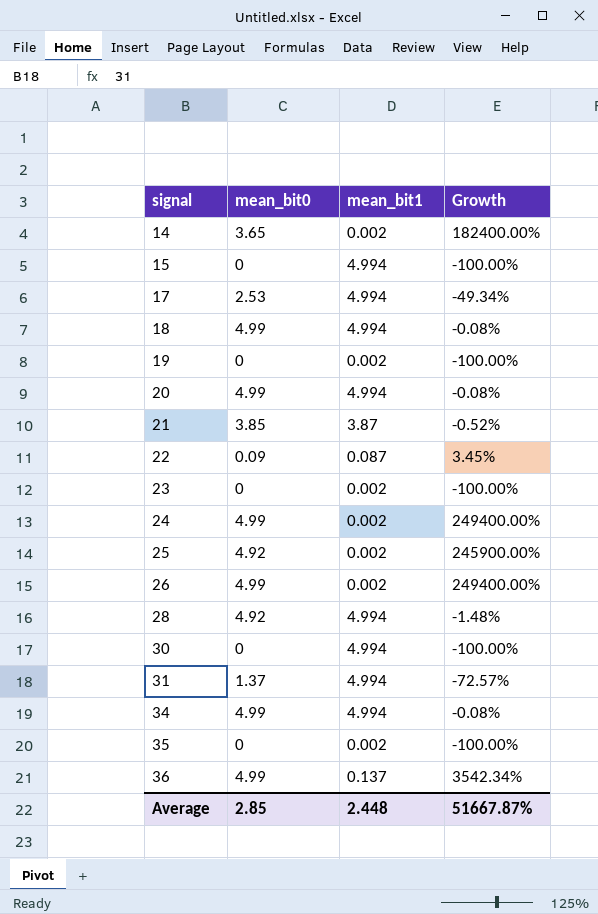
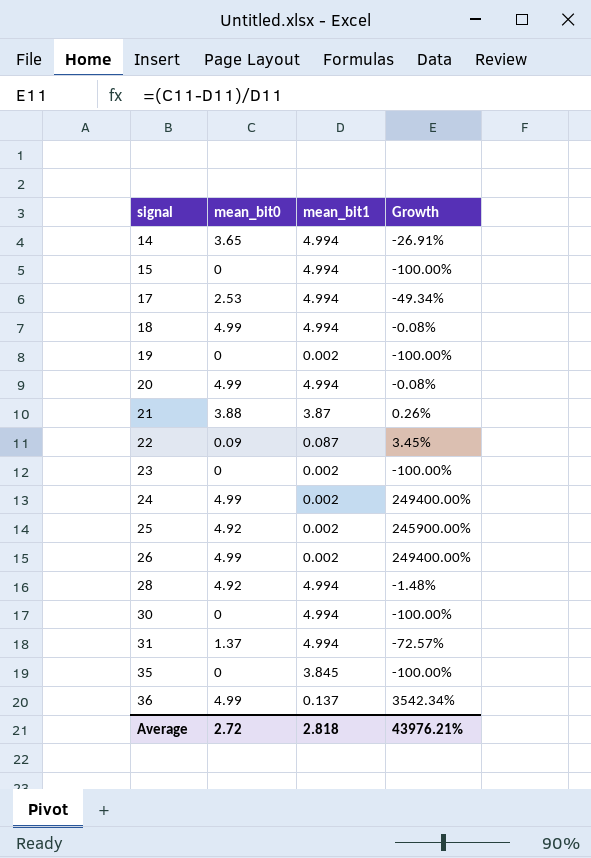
row 34: 4.99 | 4.994 | -0.08% -> none
14 | mean_bit1: 0.002 -> 4.994
14 | Growth: 182400.00% -> -26.91%
21 | mean_bit0: 3.85 -> 3.88
21 | Growth: -0.52% -> 0.26%
35 | mean_bit1: 0.002 -> 3.845
Average | mean_bit0: 2.85 -> 2.72
Average | mean_bit1: 2.448 -> 2.818
Average | Growth: 51667.87% -> 43976.21%

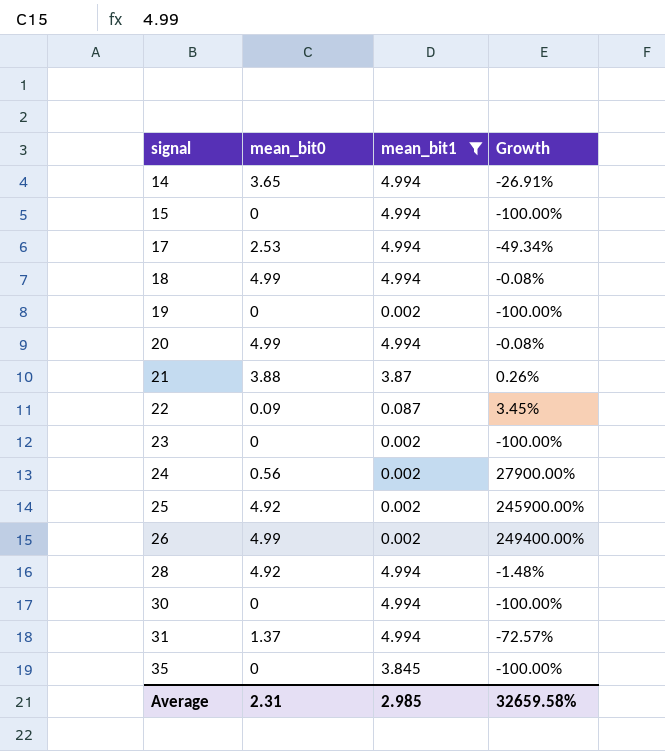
filter: none -> mean_bit1 != 0.137
24 | mean_bit0: 4.99 -> 0.56
24 | Growth: 249400.00% -> 27900.00%
Average | mean_bit0: 2.72 -> 2.31
Average | mean_bit1: 2.818 -> 2.985
Average | Growth: 43976.21% -> 32659.58%

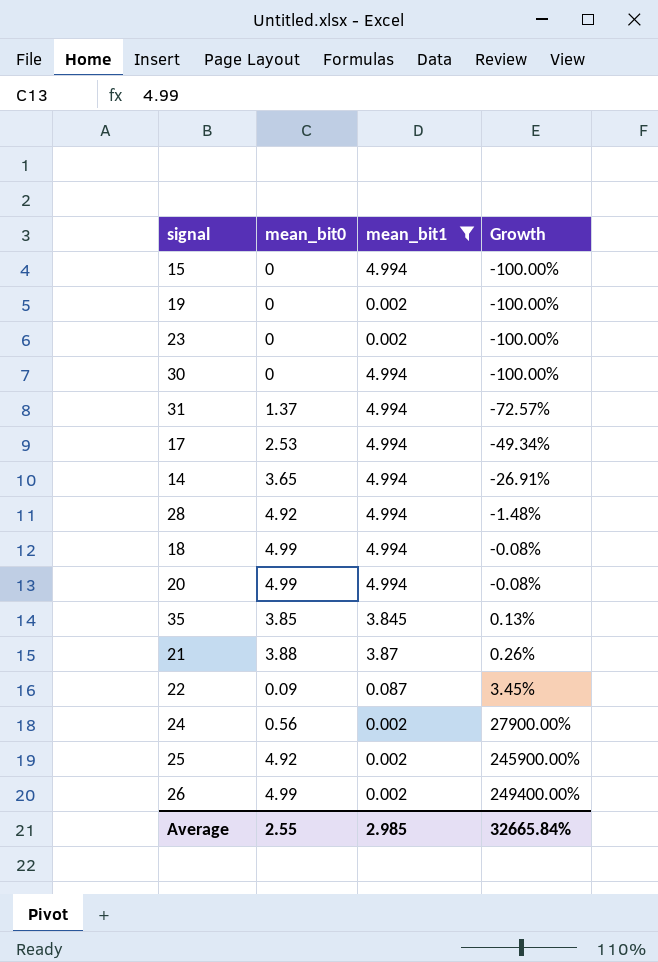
row order: signal ascending -> Growth ascending
35 | mean_bit0: 0 -> 3.85
35 | Growth: -100.00% -> 0.13%
Average | mean_bit0: 2.31 -> 2.55
Average | Growth: 32659.58% -> 32665.84%

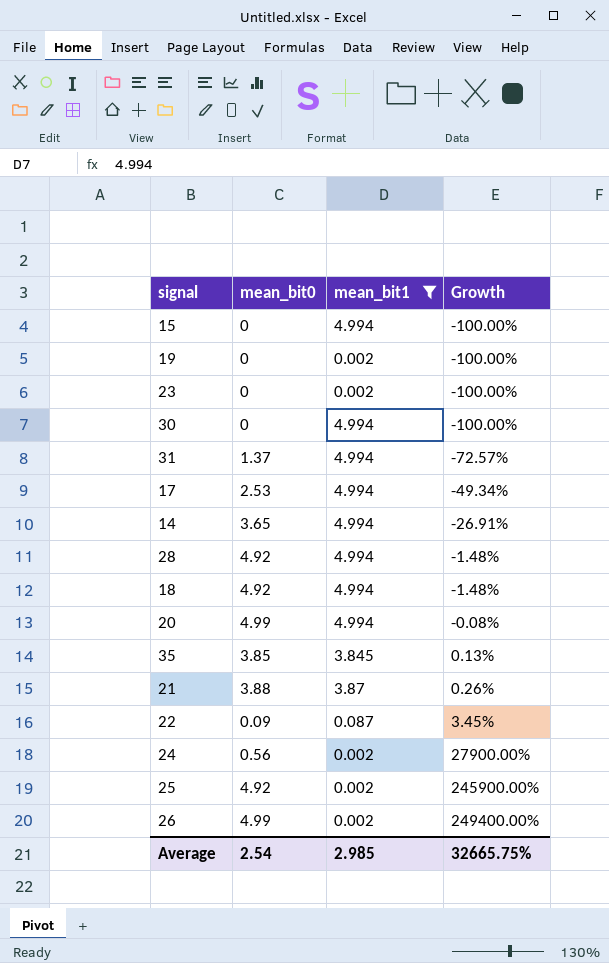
18 | mean_bit0: 4.99 -> 4.92
18 | Growth: -0.08% -> -1.48%
Average | mean_bit0: 2.55 -> 2.54
Average | Growth: 32665.84% -> 32665.75%

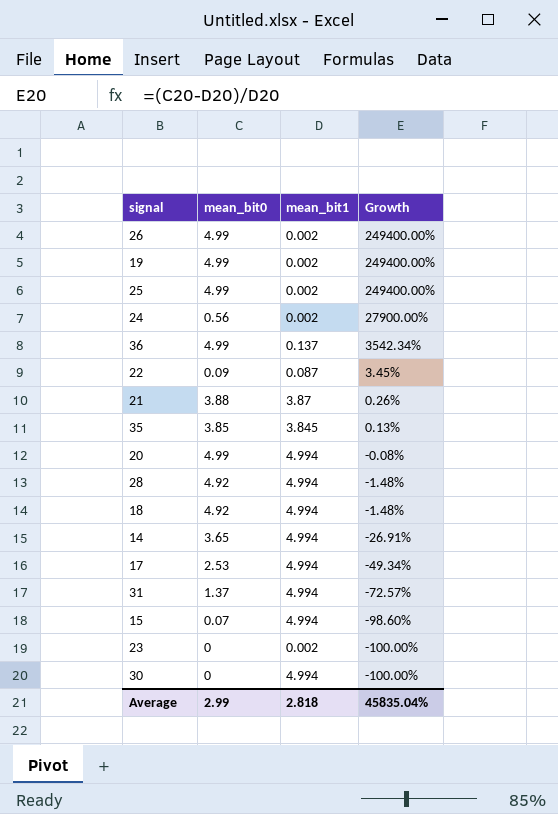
filter: mean_bit1 != 0.137 -> none
row order: Growth ascending -> Growth descending
19 | mean_bit0: 0 -> 4.99
19 | Growth: -100.00% -> 249400.00%
25 | mean_bit0: 4.92 -> 4.99
25 | Growth: 245900.00% -> 249400.00%
15 | mean_bit0: 0 -> 0.07
15 | Growth: -100.00% -> -98.60%
Average | mean_bit0: 2.54 -> 2.99
Average | mean_bit1: 2.985 -> 2.818
Average | Growth: 32665.75% -> 45835.04%

